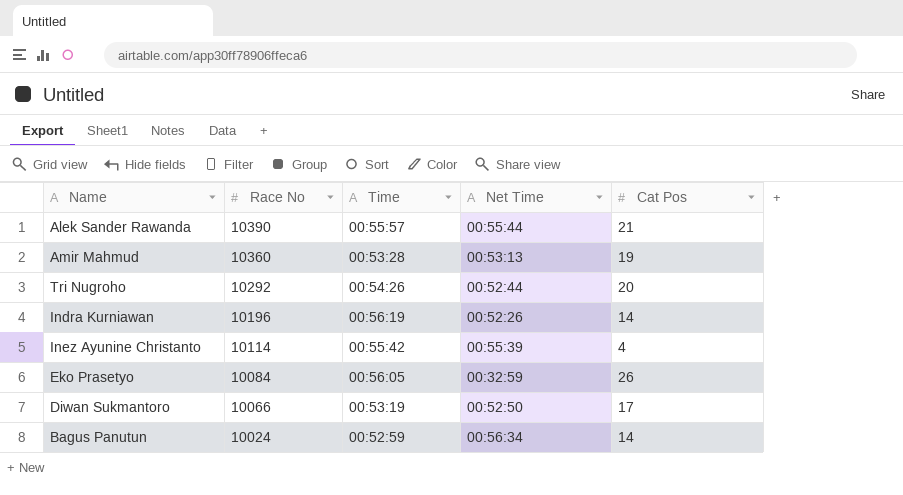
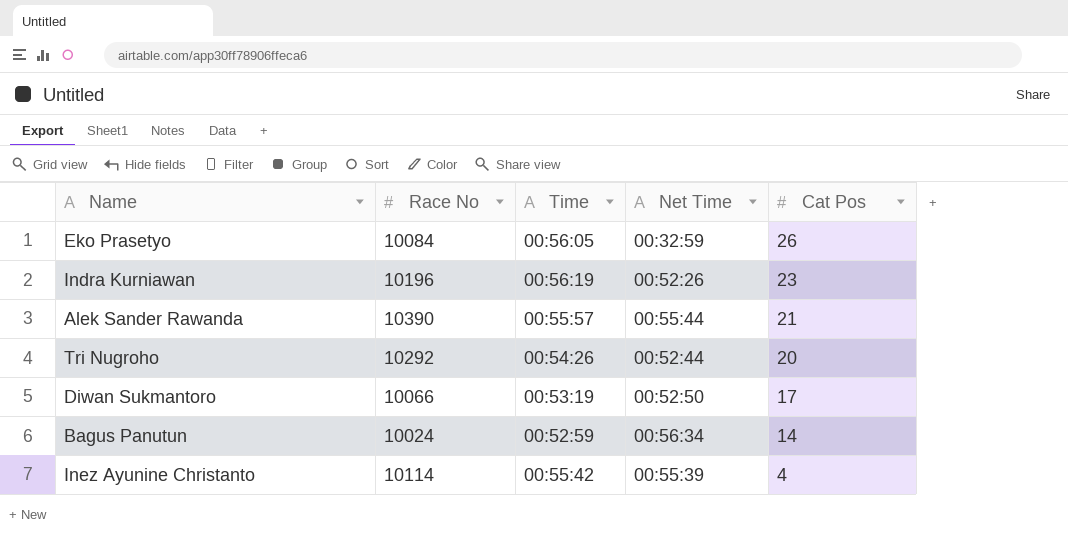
row order: Race No descending -> Cat Pos descending
row Amir Mahmud: 10360 | 00:53:28 | 00:53:13 | 19 -> none
Indra Kurniawan | Cat Pos: 14 -> 23

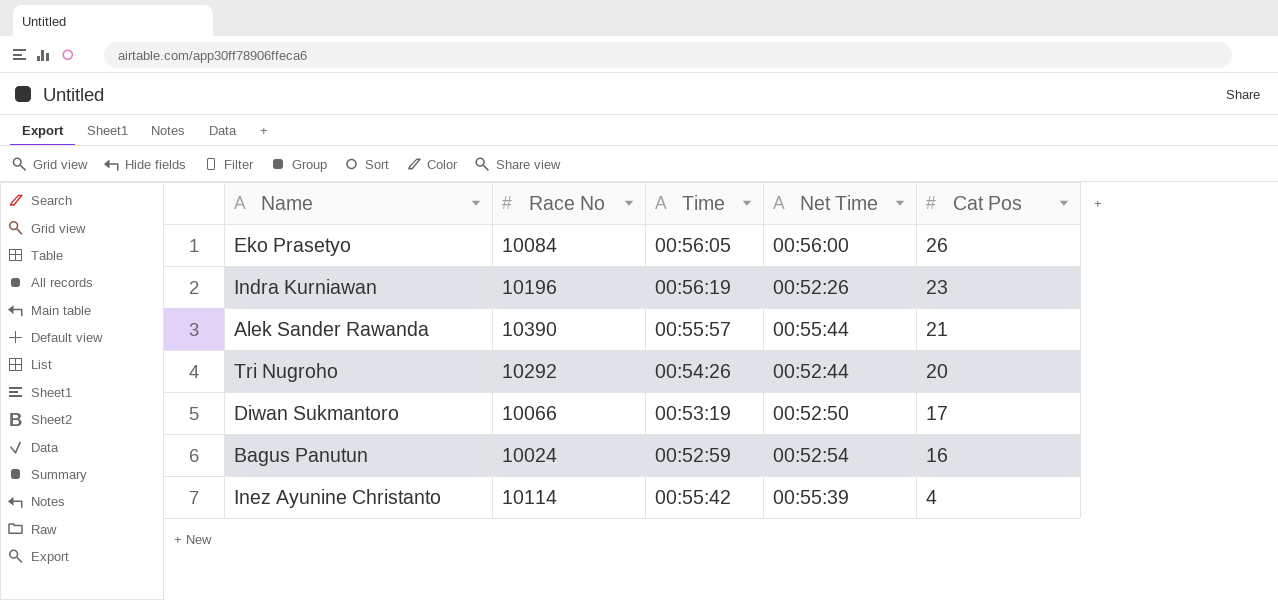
Eko Prasetyo | Net Time: 00:32:59 -> 00:56:00
Bagus Panutun | Net Time: 00:56:34 -> 00:52:54
Bagus Panutun | Cat Pos: 14 -> 16

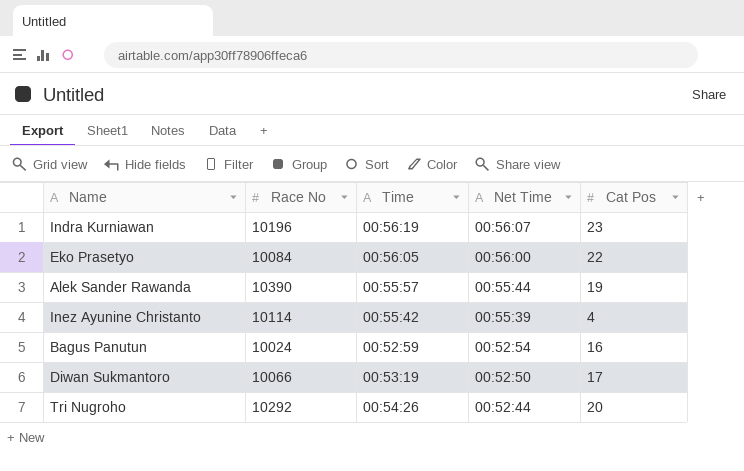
row order: Cat Pos descending -> Net Time descending
Indra Kurniawan | Net Time: 00:52:26 -> 00:56:07
Eko Prasetyo | Cat Pos: 26 -> 22
Alek Sander Rawanda | Cat Pos: 21 -> 19

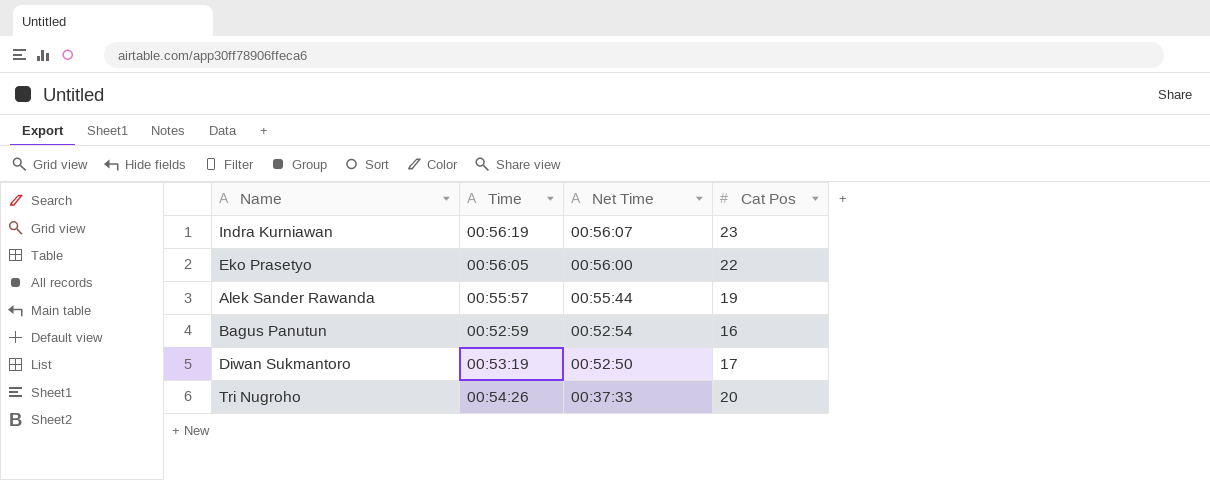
column Race No | position: 2 -> none
row Inez Ayunine Christanto: 10114 | 00:55:42 | 00:55:39 | 4 -> none
Tri Nugroho | Net Time: 00:52:44 -> 00:37:33

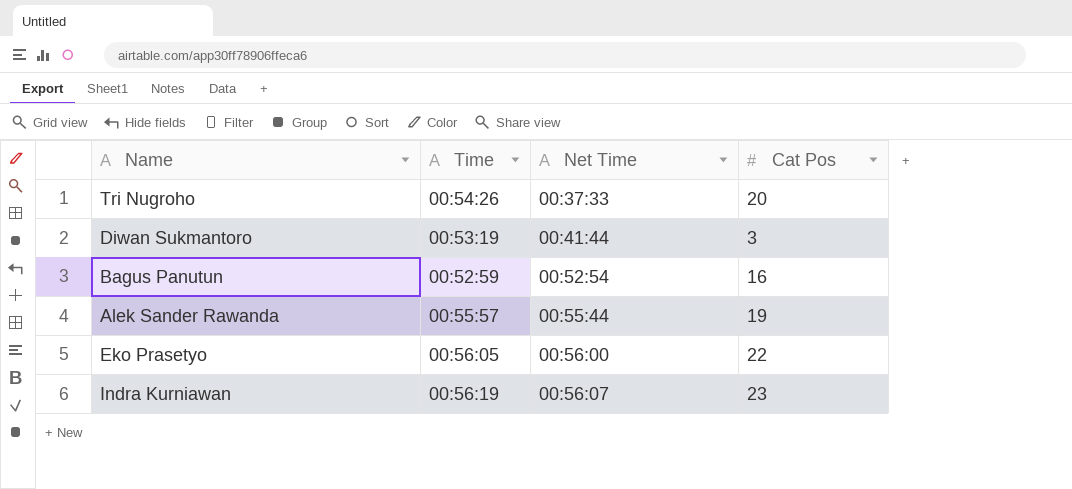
row order: Net Time descending -> Net Time ascending
Diwan Sukmantoro | Net Time: 00:52:50 -> 00:41:44
Diwan Sukmantoro | Cat Pos: 17 -> 3

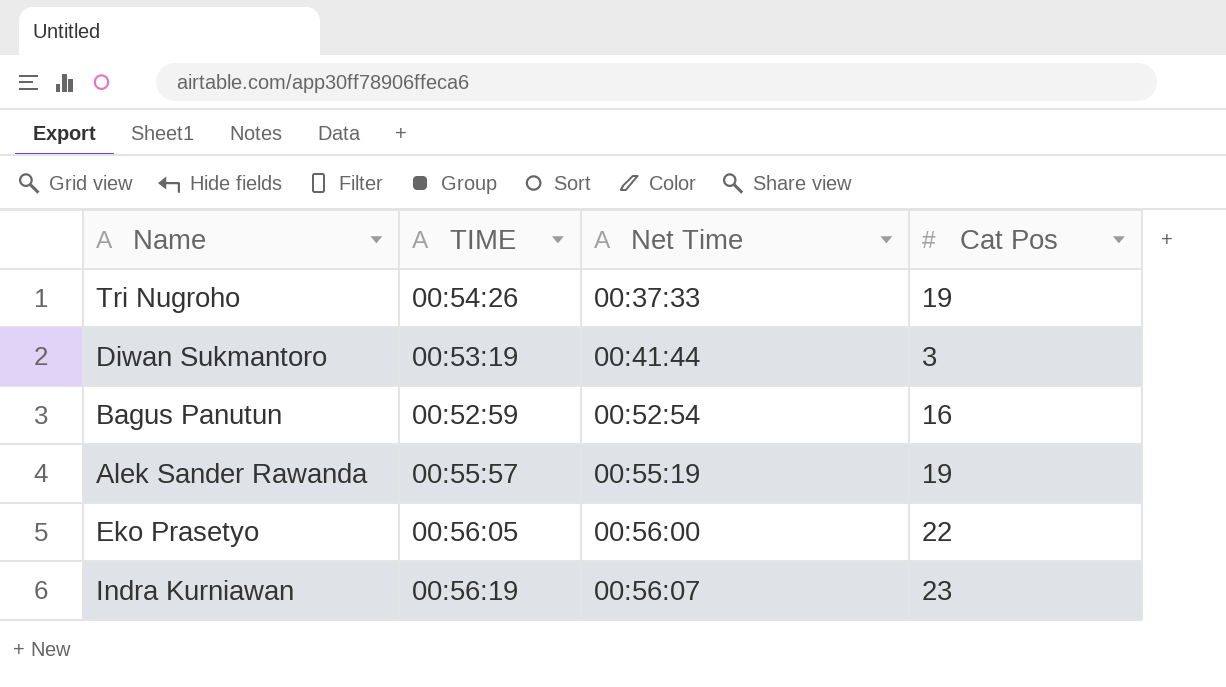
column name: Time -> TIME
Tri Nugroho | Cat Pos: 20 -> 19
Alek Sander Rawanda | Net Time: 00:55:44 -> 00:55:19

